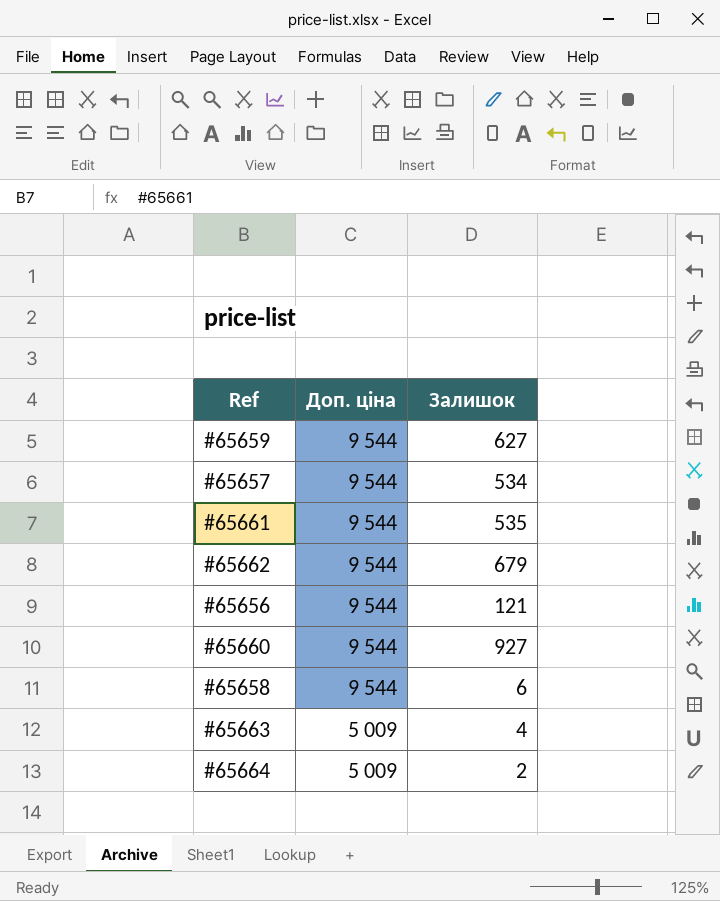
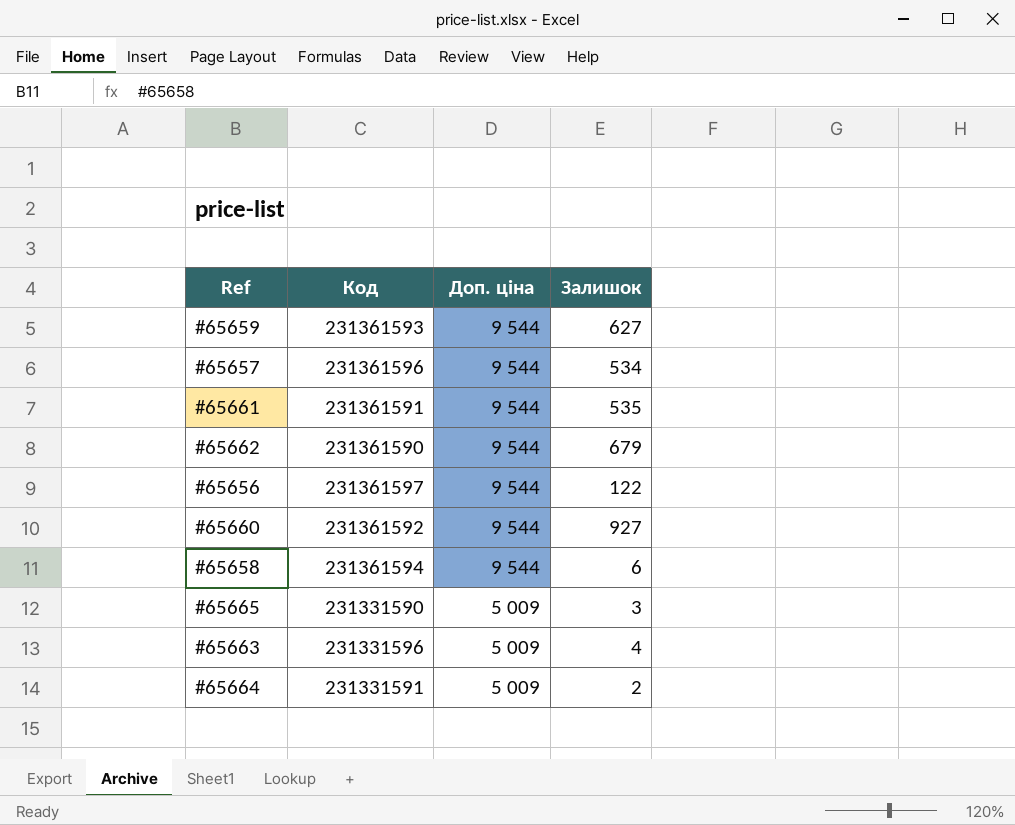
column Код | position: none -> 2
#65656 | Залишок: 121 -> 122
row #65665: none -> 231331590 | 5 009 | 3

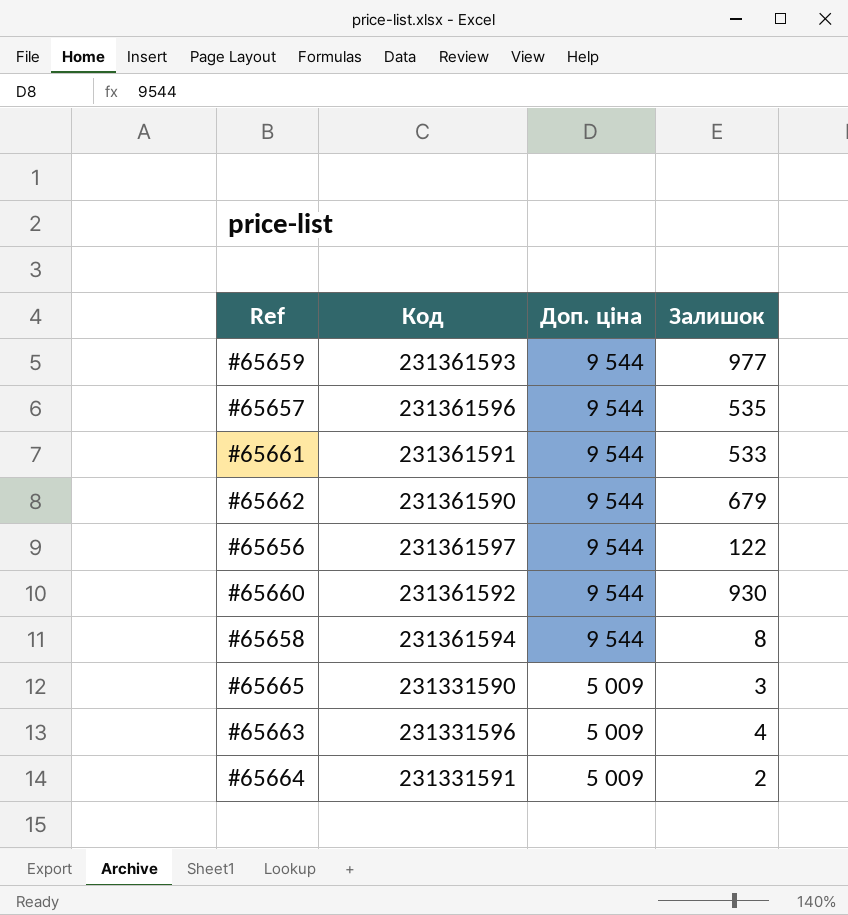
#65659 | Залишок: 627 -> 977
#65657 | Залишок: 534 -> 535
#65661 | Залишок: 535 -> 533
#65660 | Залишок: 927 -> 930
#65658 | Залишок: 6 -> 8

